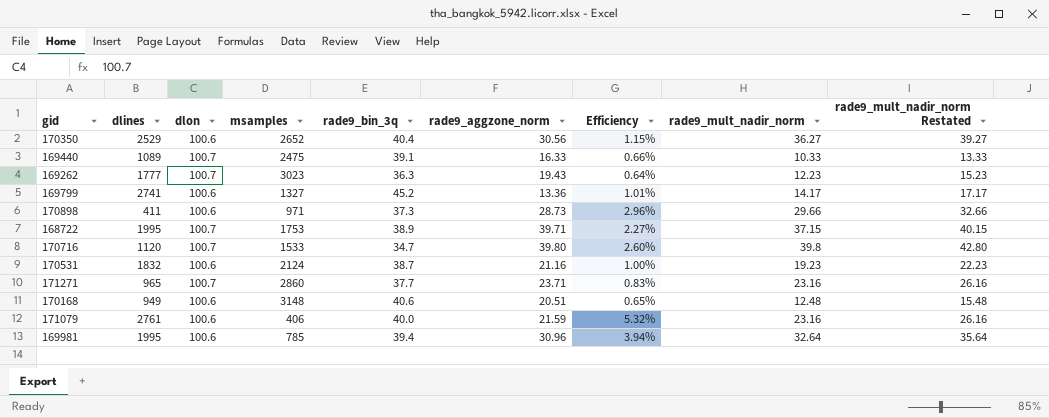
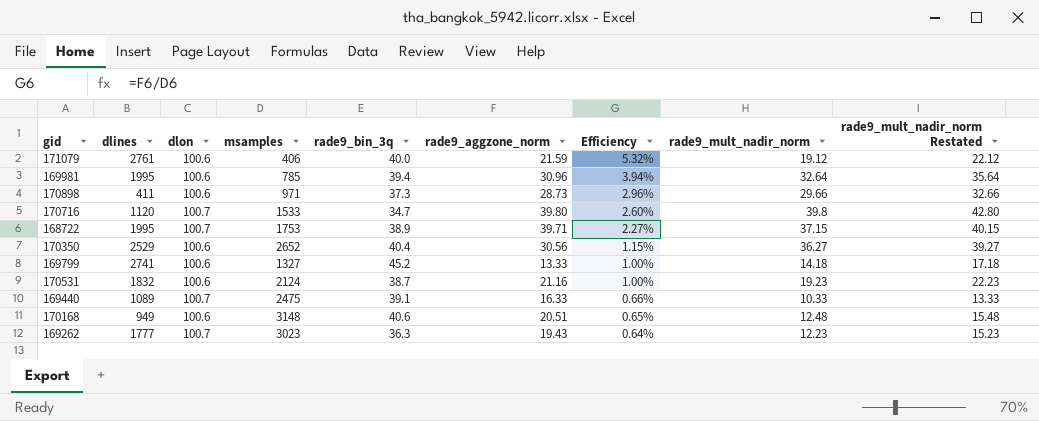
row order: none -> Efficiency descending
row 171271: 965 | 100.7 | 2860 | 37.7 | 23.71 | 0.83% | 23.16 | 26.16 -> none
171079 | rade9_mult_nadir_norm: 23.16 -> 19.12
171079 | rade9_mult_nadir_norm Restated: 26.16 -> 22.12
169799 | rade9_aggzone_norm: 13.36 -> 13.33
169799 | Efficiency: 1.01% -> 1.00%
169799 | rade9_mult_nadir_norm: 14.17 -> 14.18
169799 | rade9_mult_nadir_norm Restated: 17.17 -> 17.18

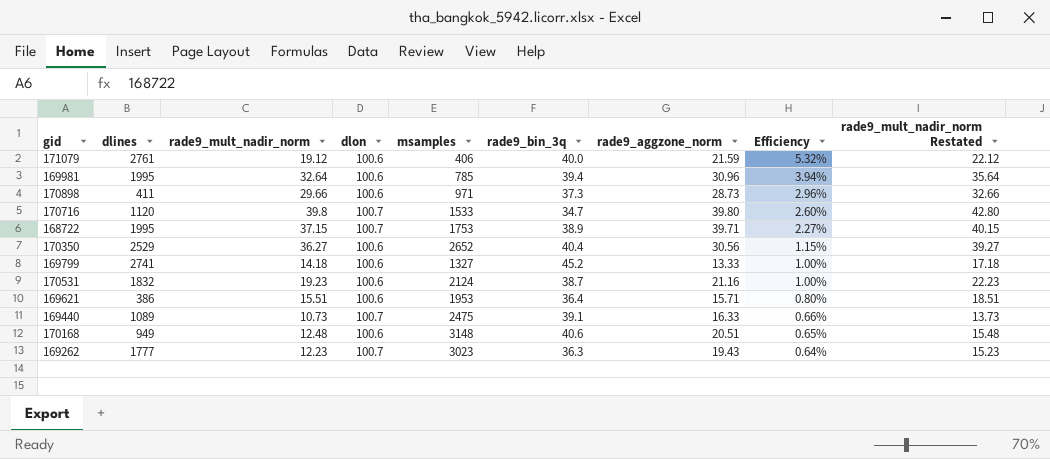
column rade9_mult_nadir_norm | position: 8 -> 3
row 169621: none -> 386 | 15.51 | 100.6 | 1953 | 36.4 | 15.71 | 0.80% | 18.51
169440 | rade9_mult_nadir_norm: 10.33 -> 10.73
169440 | rade9_mult_nadir_norm Restated: 13.33 -> 13.73

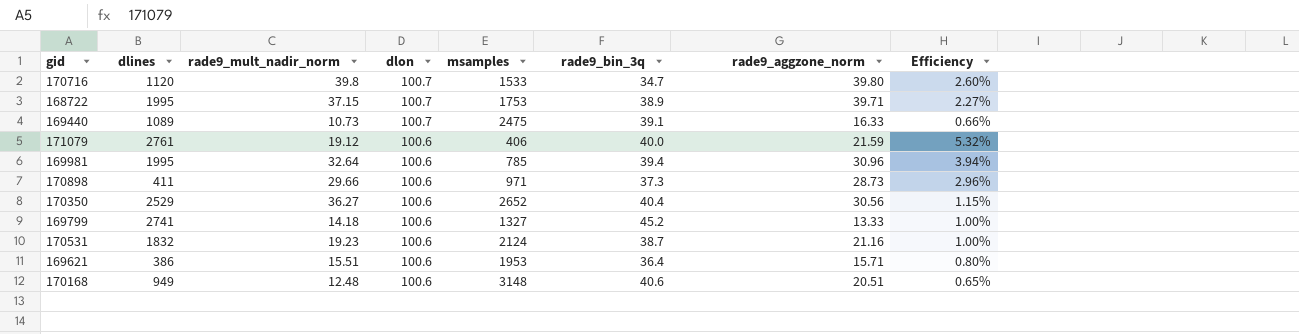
row order: Efficiency descending -> dlon descending
column rade9_mult_nadir_norm Restated | formula: [rade9_mult_nadir_norm] + 3 -> none
row 169262: 1777 | 12.23 | 100.7 | 3023 | 36.3 | 19.43 | 0.64% | 15.23 -> none

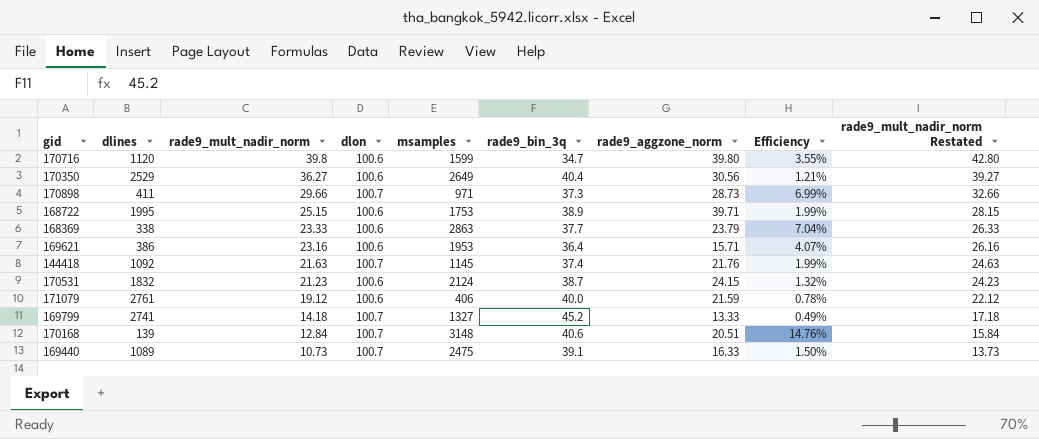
row order: dlon descending -> rade9_mult_nadir_norm descending
column Efficiency | formula: [rade9_aggzone_norm] / [msamples] -> [rade9_aggzone_norm] / [dlines]
column rade9_mult_nadir_norm Restated | formula: none -> [rade9_mult_nadir_norm] + 3
row 169981: 1995 | 32.64 | 100.6 | 785 | 39.4 | 30.96 | 3.94% -> none
170716 | dlon: 100.7 -> 100.6
170716 | msamples: 1533 -> 1599
170350 | msamples: 2652 -> 2649
170898 | dlon: 100.6 -> 100.7
168722 | rade9_mult_nadir_norm: 37.15 -> 25.15
168722 | dlon: 100.7 -> 100.6
row 168369: none -> 338 | 23.33 | 100.6 | 2863 | 37.7 | 23.79 | 7.04% | 26.33
169621 | rade9_mult_nadir_norm: 15.51 -> 23.16
row 144418: none -> 1092 | 21.63 | 100.7 | 1145 | 37.4 | 21.76 | 1.99% | 24.63
170531 | rade9_mult_nadir_norm: 19.23 -> 21.23
170531 | rade9_aggzone_norm: 21.16 -> 24.15
169799 | dlon: 100.6 -> 100.7
170168 | dlines: 949 -> 139
170168 | rade9_mult_nadir_norm: 12.48 -> 12.84
170168 | dlon: 100.6 -> 100.7

